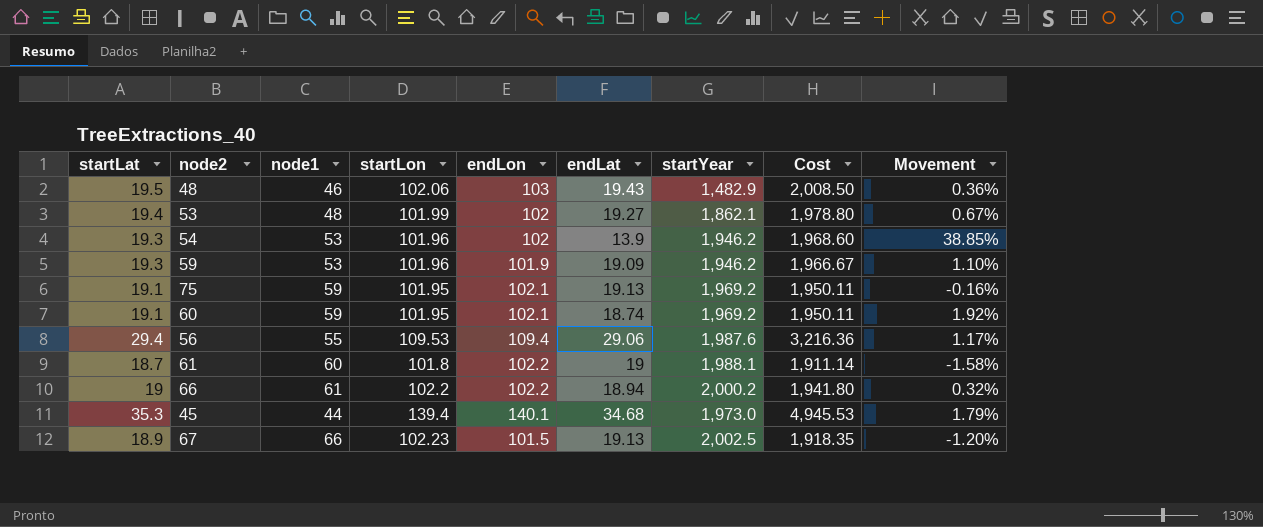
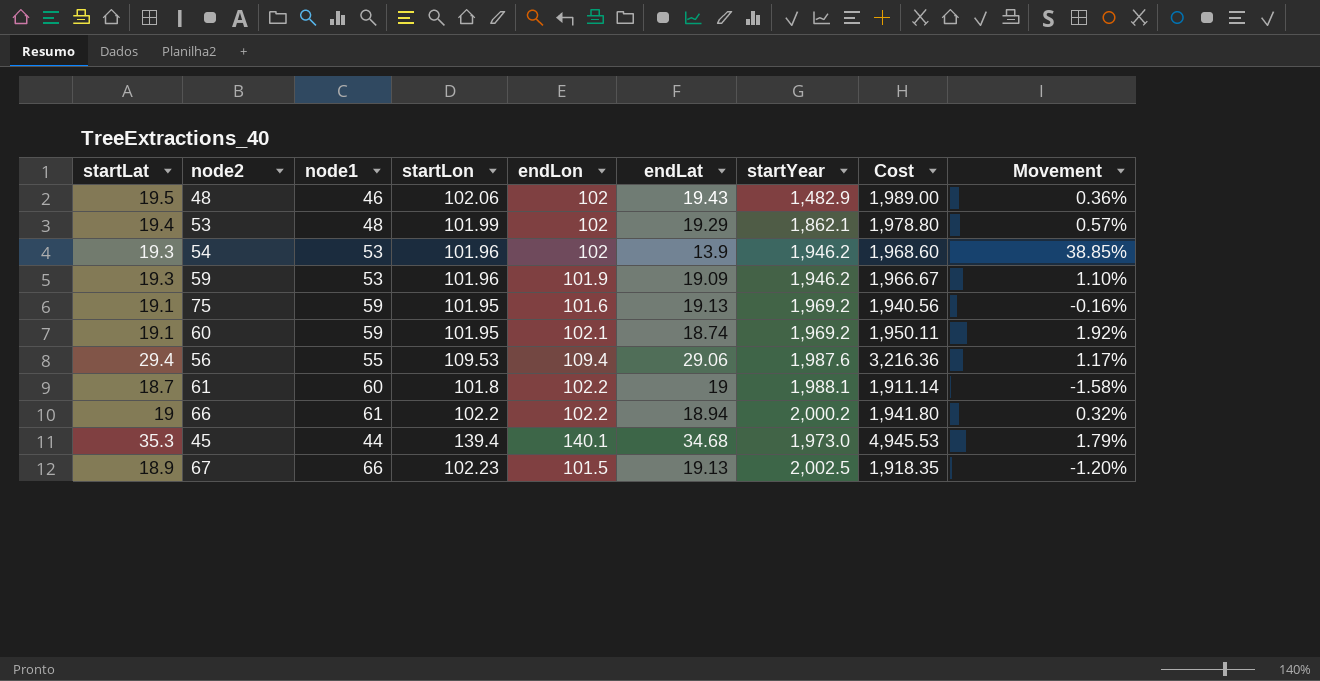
48 | endLon: 103 -> 102
48 | Cost: 2,008.50 -> 1,989.00
53 | endLat: 19.27 -> 19.29
53 | Movement: 0.67% -> 0.57%
75 | endLon: 102.1 -> 101.6
75 | Cost: 1,950.11 -> 1,940.56

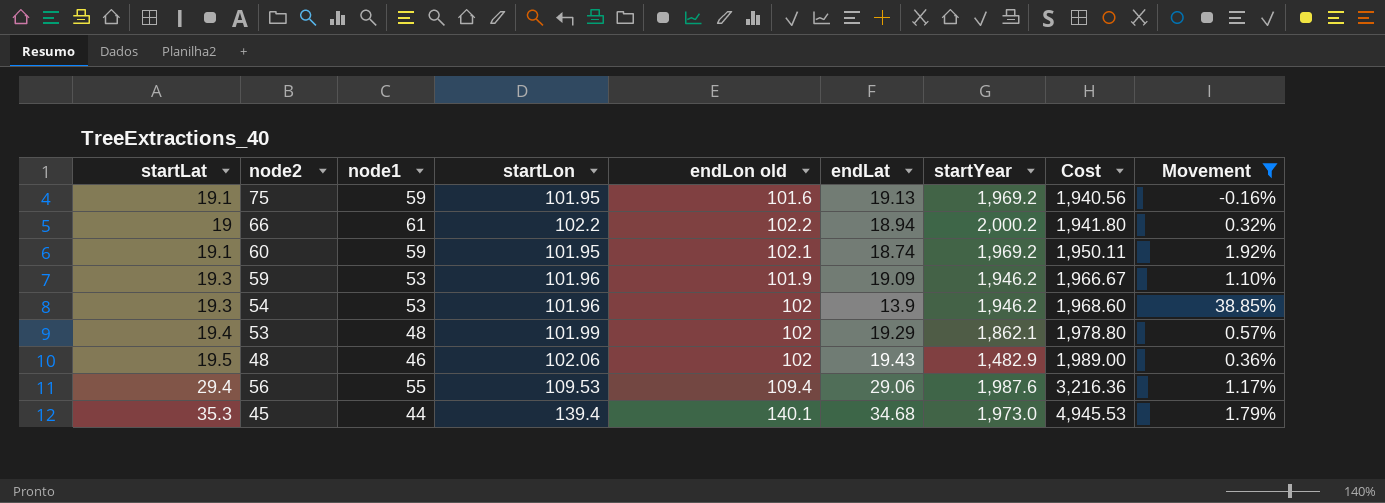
filter: none -> Movement >= -0.16%
row order: none -> Cost ascending
column name: endLon -> endLon old

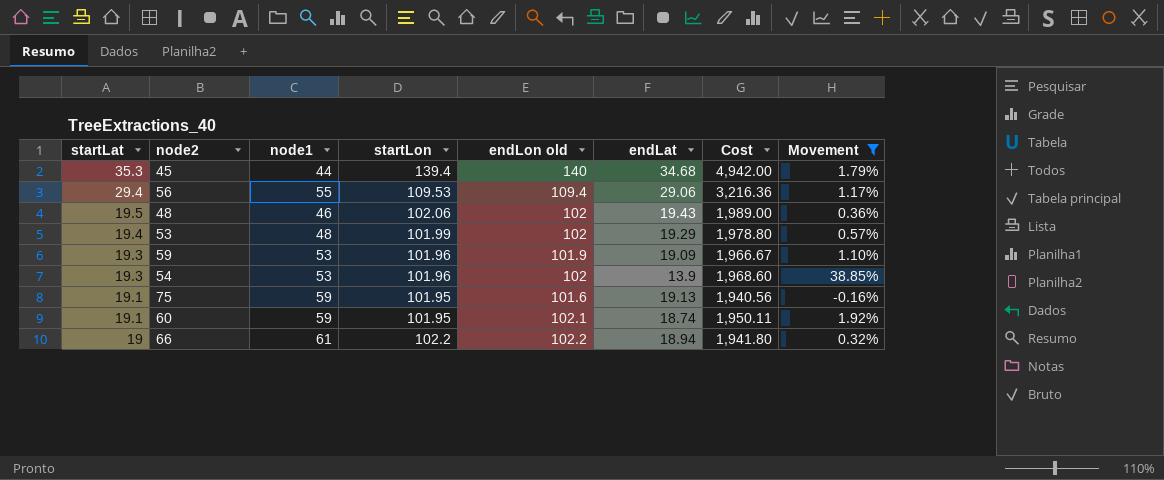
row order: Cost ascending -> startLat descending
column startYear | position: 7 -> none
45 | endLon old: 140.1 -> 140
45 | Cost: 4,945.53 -> 4,942.00

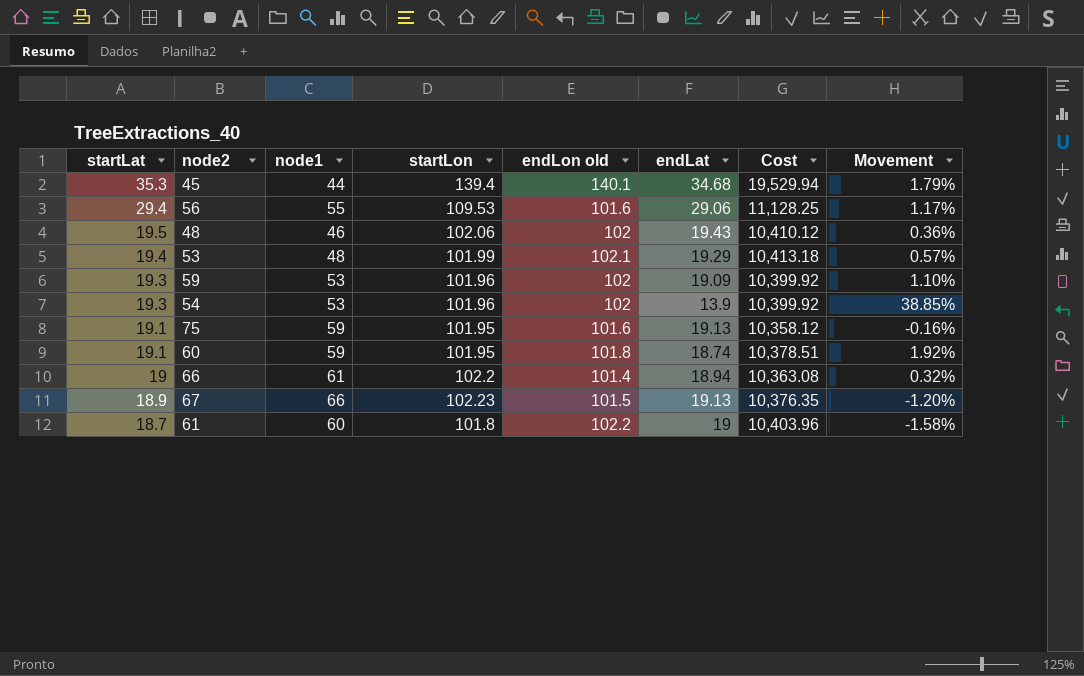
filter: Movement >= -0.16% -> none
column Cost | formula: [startLat] * [endLon old] -> [startLon] * [endLon old]
45 | endLon old: 140 -> 140.1
56 | endLon old: 109.4 -> 101.6
53 | endLon old: 102 -> 102.1
59 | endLon old: 101.9 -> 102
60 | endLon old: 102.1 -> 101.8
66 | endLon old: 102.2 -> 101.4

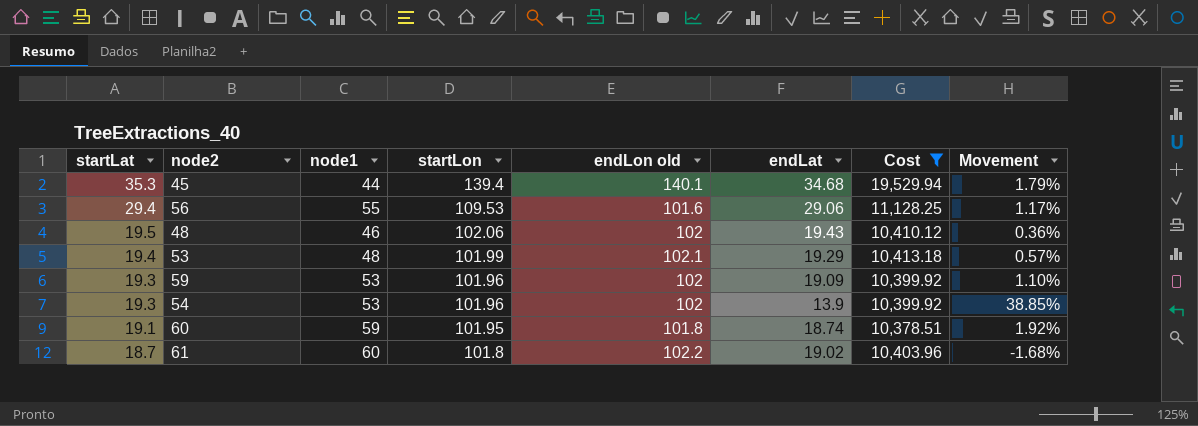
filter: none -> Cost >= 10,378.51
61 | endLat: 19 -> 19.02
61 | Movement: -1.58% -> -1.68%

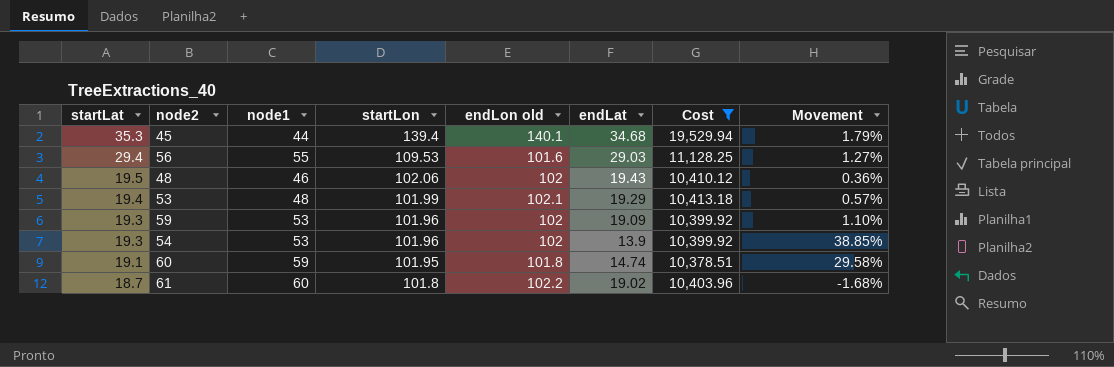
56 | endLat: 29.06 -> 29.03
56 | Movement: 1.17% -> 1.27%
60 | endLat: 18.74 -> 14.74
60 | Movement: 1.92% -> 29.58%

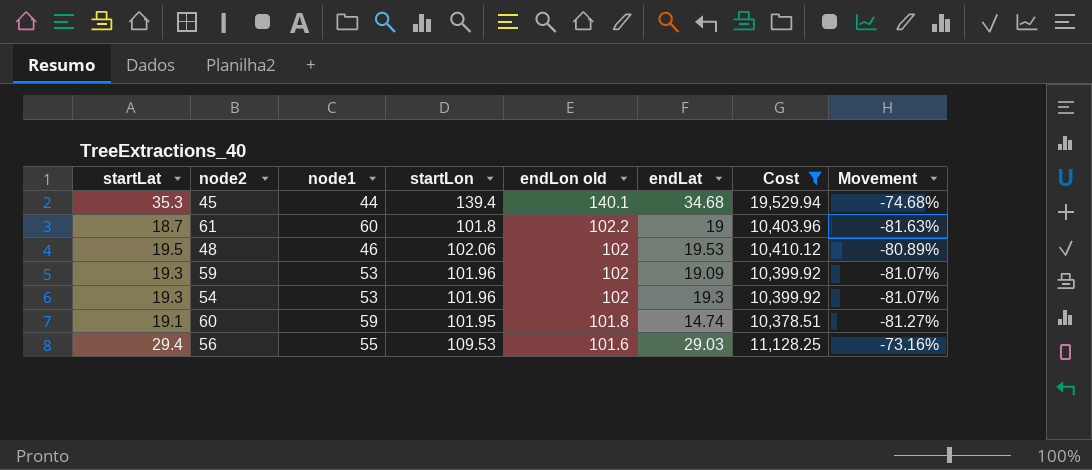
row order: startLat descending -> endLon old descending
column Movement | formula: ([startLat] - [endLat]) / [endLat] -> ([startLat] - [startLon]) / [startLon]
row 53: 19.4 | 48 | 101.99 | 102.1 | 19.29 | 10,413.18 | 0.57% -> none
61 | endLat: 19.02 -> 19
48 | endLat: 19.43 -> 19.53
54 | endLat: 13.9 -> 19.3

